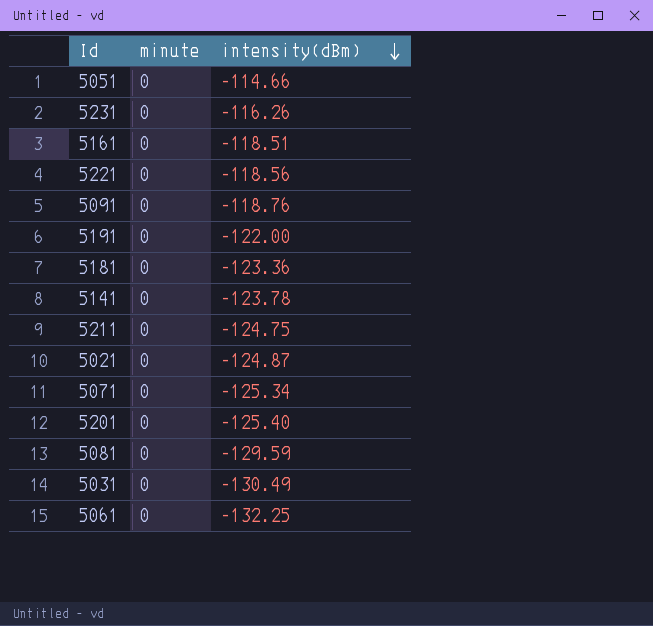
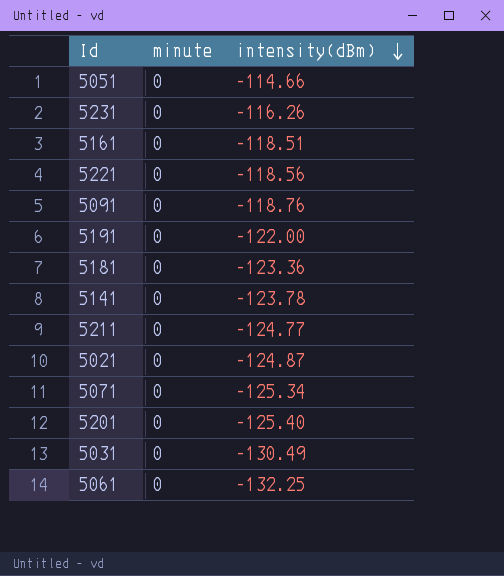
row 5081: 0 | -129.59 -> none
5211 | intensity(dBm): -124.75 -> -124.77

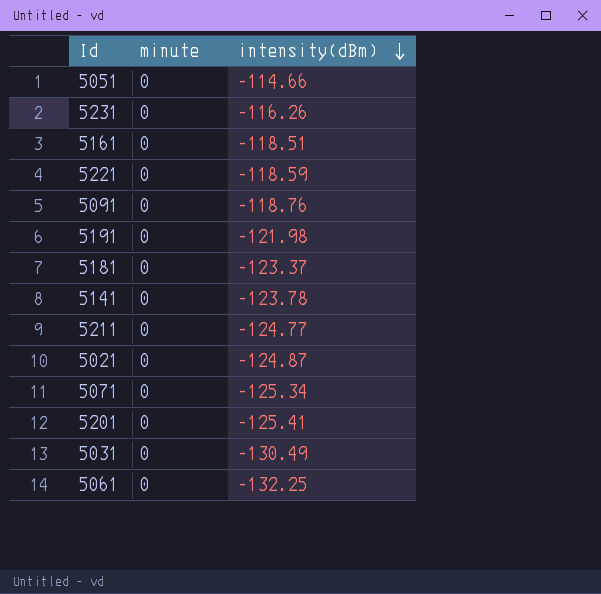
5221 | intensity(dBm): -118.56 -> -118.59
5191 | intensity(dBm): -122.00 -> -121.98
5181 | intensity(dBm): -123.36 -> -123.37
5201 | intensity(dBm): -125.40 -> -125.41

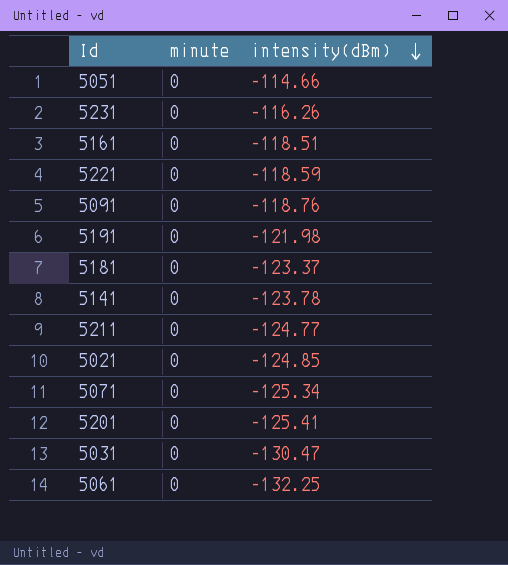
5021 | intensity(dBm): -124.87 -> -124.85
5031 | intensity(dBm): -130.49 -> -130.47

